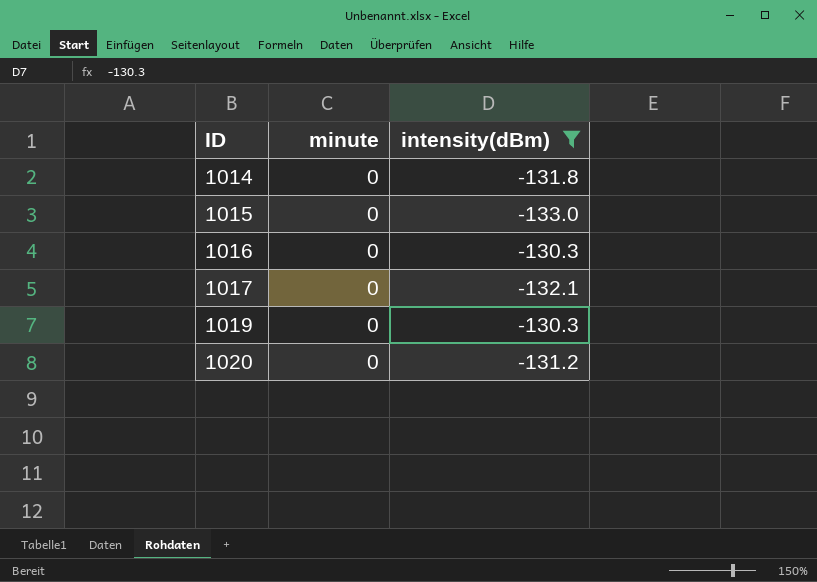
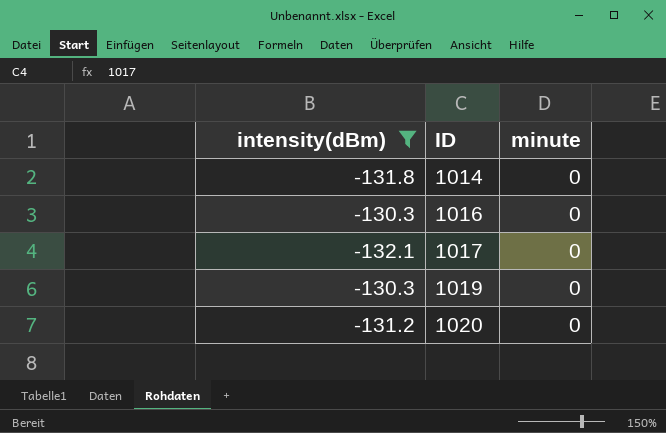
column intensity(dBm) | position: 3 -> 1
row 1015: 0 | -133.0 -> none

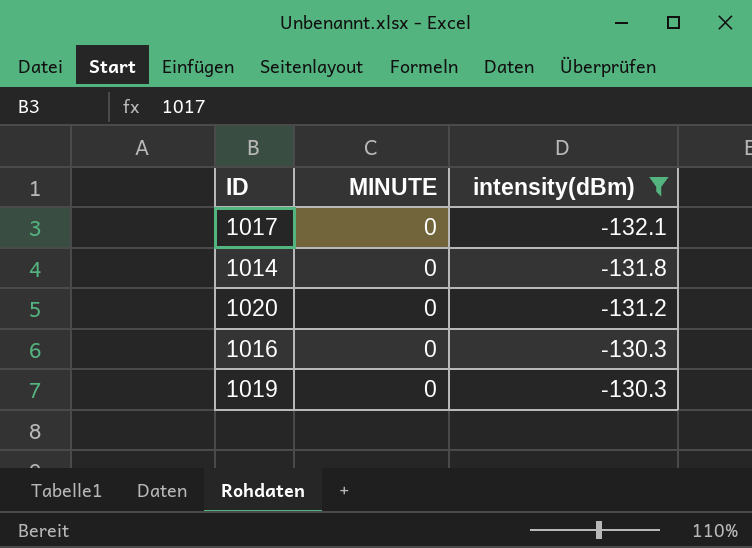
row order: ID ascending -> intensity(dBm) ascending
column name: minute -> MINUTE
column intensity(dBm) | position: 1 -> 3

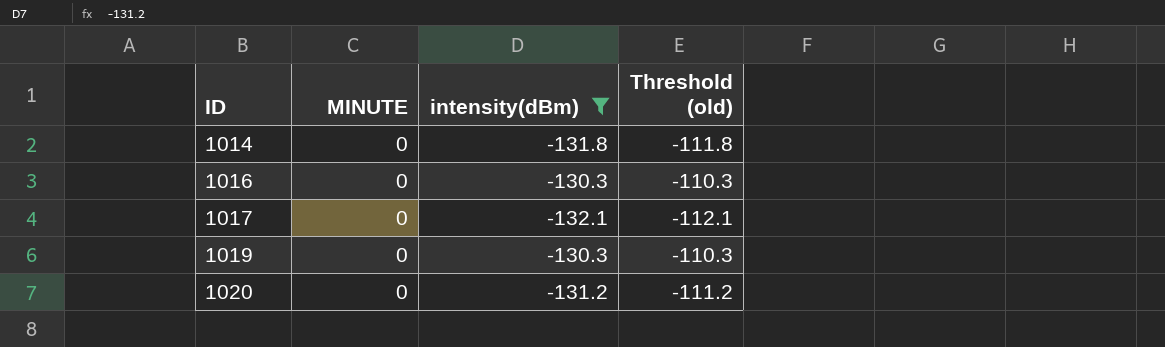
row order: intensity(dBm) ascending -> ID ascending
column Threshold (old) | formula: none -> [intensity(dBm)] + 20

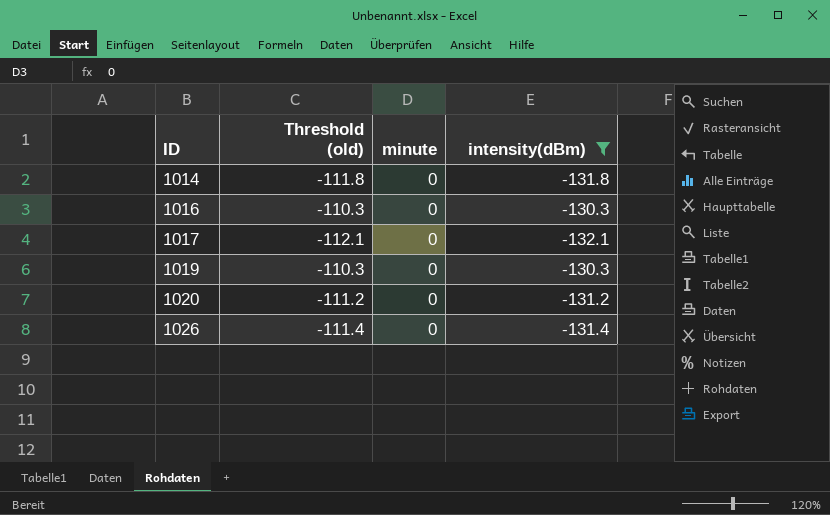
column Threshold (old) | position: 4 -> 2
column name: MINUTE -> minute
row 1026: none -> -111.4 | 0 | -131.4

